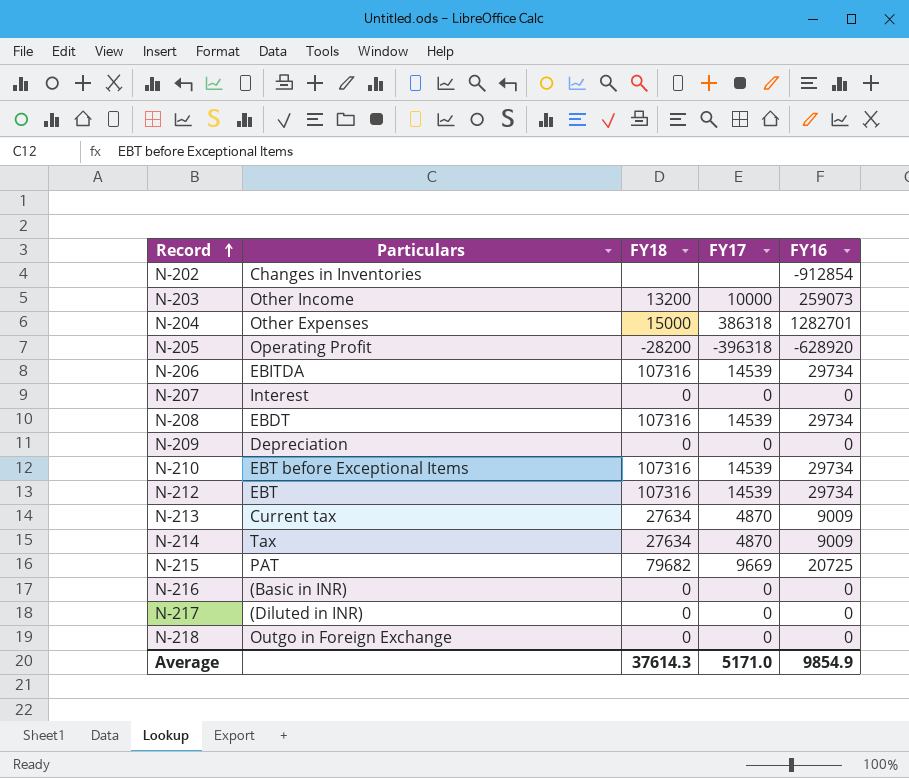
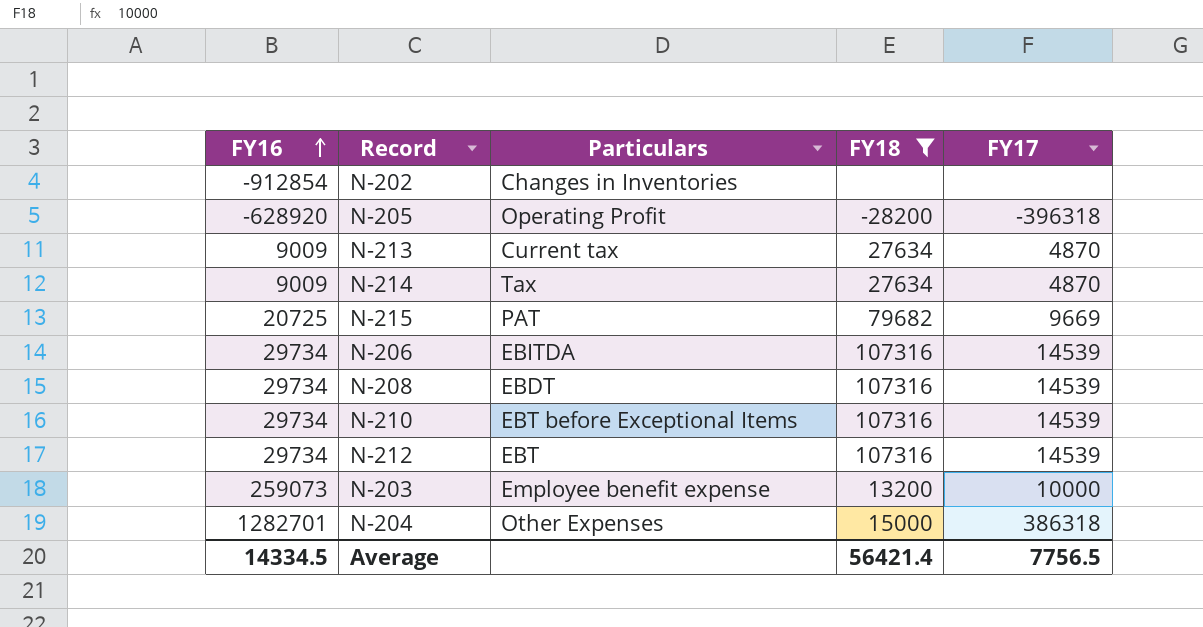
filter: none -> FY18 != 0
row order: Record ascending -> FY16 ascending
column FY16 | position: 5 -> 1
N-203 | Particulars: Other Income -> Employee benefit expense
Average | FY16: 9854.9 -> 14334.5
Average | FY18: 37614.3 -> 56421.4
Average | FY17: 5171.0 -> 7756.5

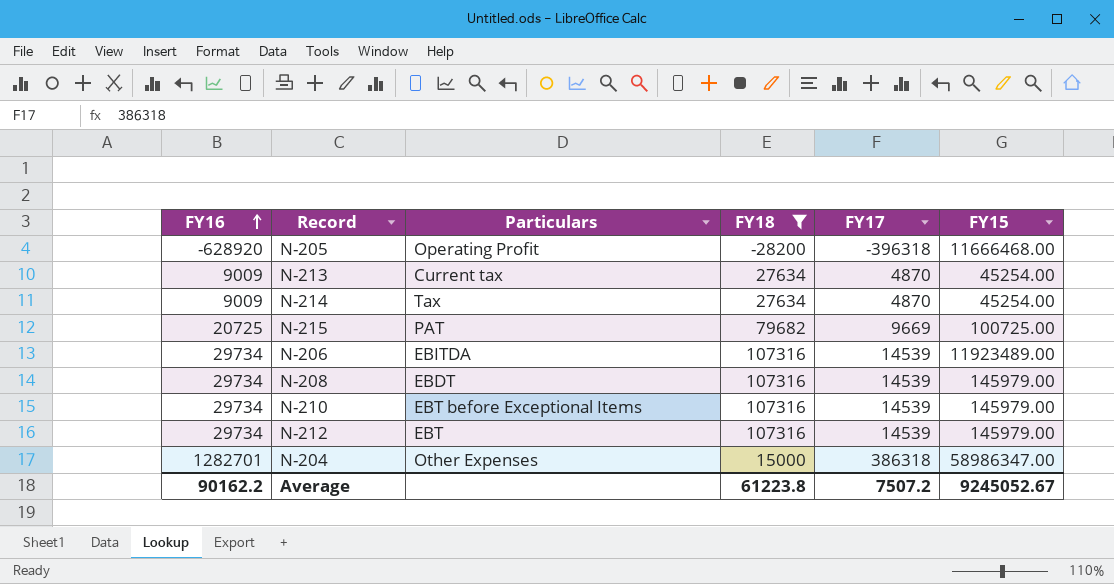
column FY15 | position: none -> 6
row N-202: -912854 | Changes in Inventories | none | none -> none
row N-203: 259073 | Employee benefit expense | 13200 | 10000 -> none
Average | FY16: 14334.5 -> 90162.2
Average | FY18: 56421.4 -> 61223.8
Average | FY17: 7756.5 -> 7507.2

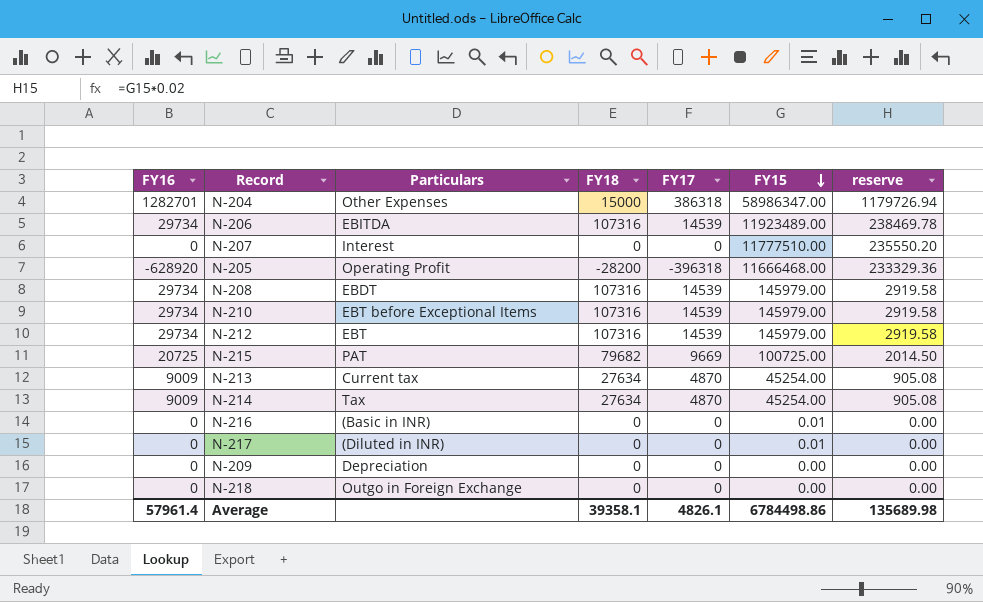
filter: FY18 != 0 -> none
row order: FY16 ascending -> FY15 descending
column reserve | formula: none -> [FY15] * 0.02
Average | FY16: 90162.2 -> 57961.4
Average | FY18: 61223.8 -> 39358.1
Average | FY17: 7507.2 -> 4826.1
Average | FY15: 9245052.67 -> 6784498.86

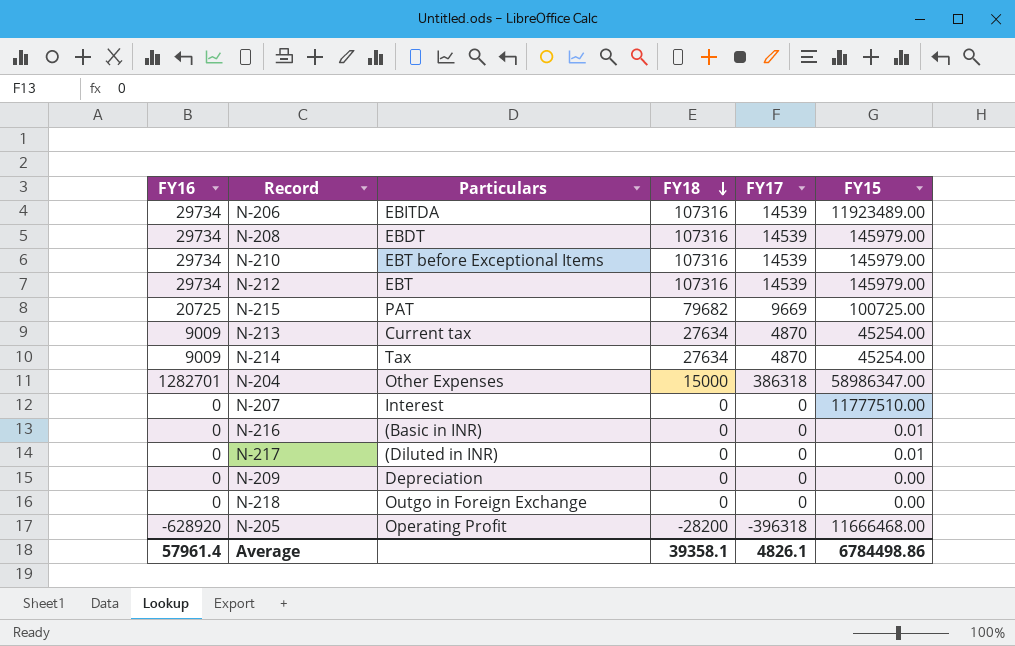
row order: FY15 descending -> FY18 descending
column reserve | formula: [FY15] * 0.02 -> none

